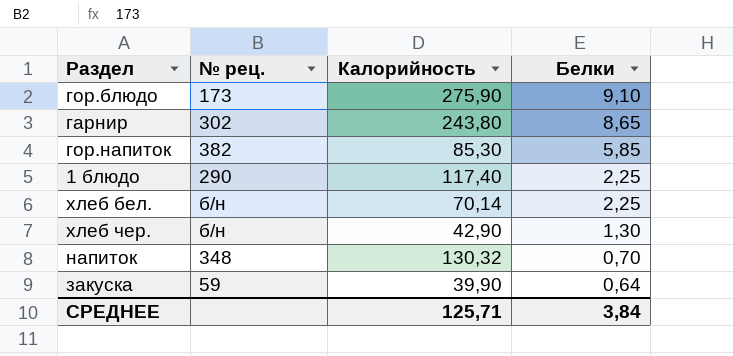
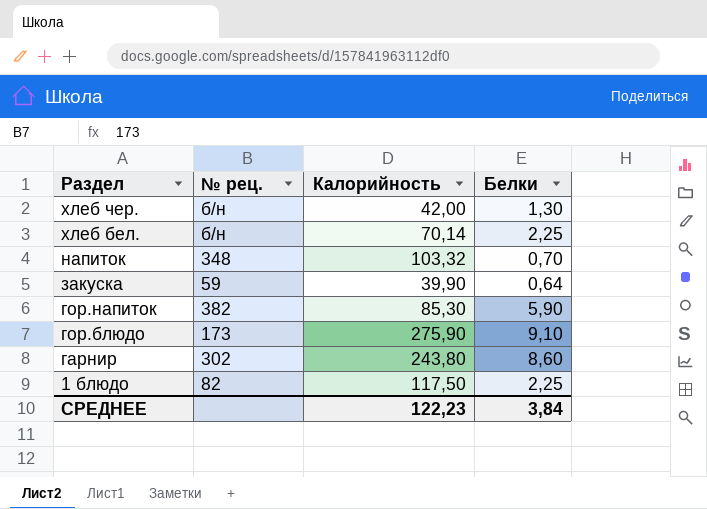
row order: Белки descending -> Раздел descending
хлеб чер. | Калорийность: 42,90 -> 42,00
напиток | Калорийность: 130,32 -> 103,32
гор.напиток | Белки: 5,85 -> 5,90
гарнир | Белки: 8,65 -> 8,60
1 блюдо | № рец.: 290 -> 82
1 блюдо | Калорийность: 117,40 -> 117,50
СРЕДНЕЕ | Калорийность: 125,71 -> 122,23

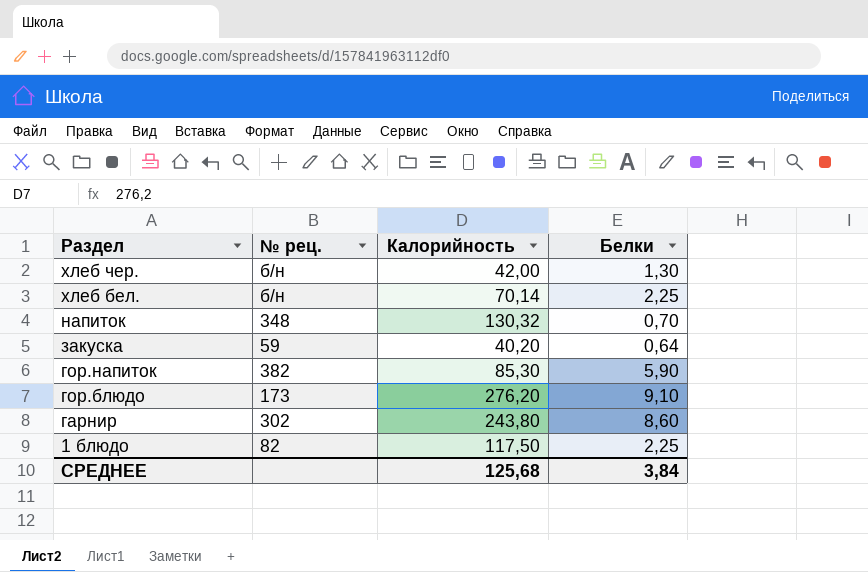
напиток | Калорийность: 103,32 -> 130,32
закуска | Калорийность: 39,90 -> 40,20
гор.блюдо | Калорийность: 275,90 -> 276,20
СРЕДНЕЕ | Калорийность: 122,23 -> 125,68

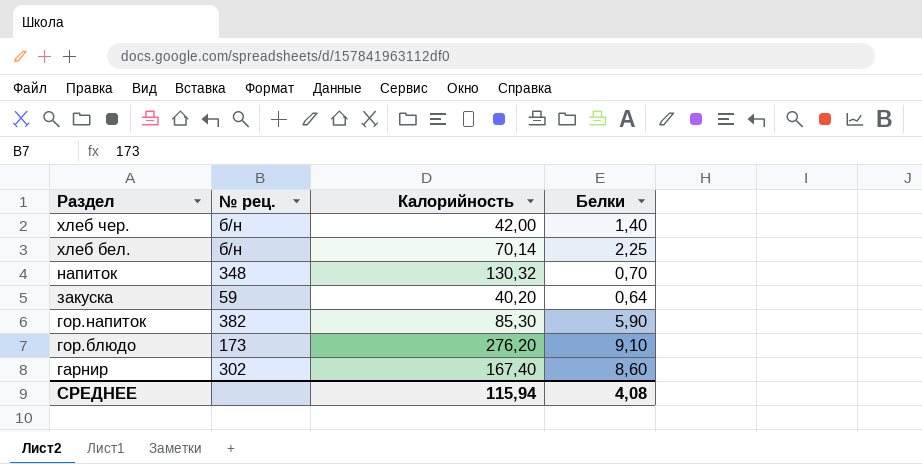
row 1 блюдо: 82 | 117,50 | 2,25 -> none
хлеб чер. | Белки: 1,30 -> 1,40
гарнир | Калорийность: 243,80 -> 167,40
СРЕДНЕЕ | Калорийность: 125,68 -> 115,94
СРЕДНЕЕ | Белки: 3,84 -> 4,08

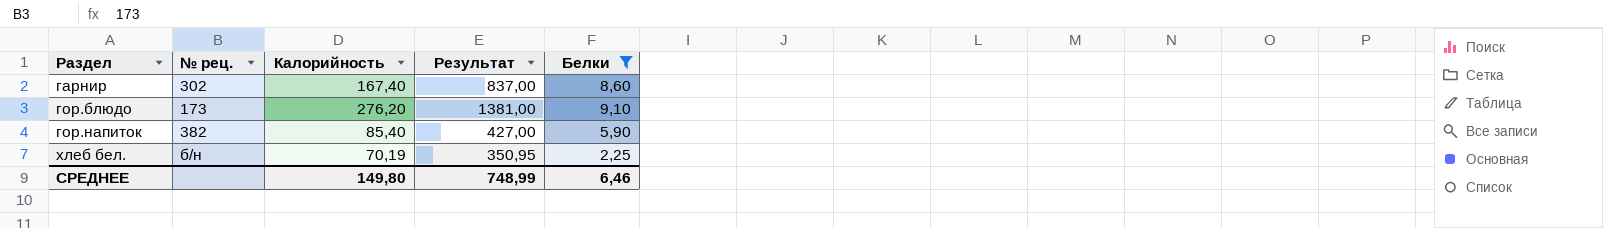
filter: none -> Белки >= 2,25
row order: Раздел descending -> Раздел ascending
column Результат | formula: none -> [Калорийность] * 5
гор.напиток | Калорийность: 85,30 -> 85,40
хлеб бел. | Калорийность: 70,14 -> 70,19
СРЕДНЕЕ | Калорийность: 115,94 -> 149,80
СРЕДНЕЕ | Белки: 4,08 -> 6,46

